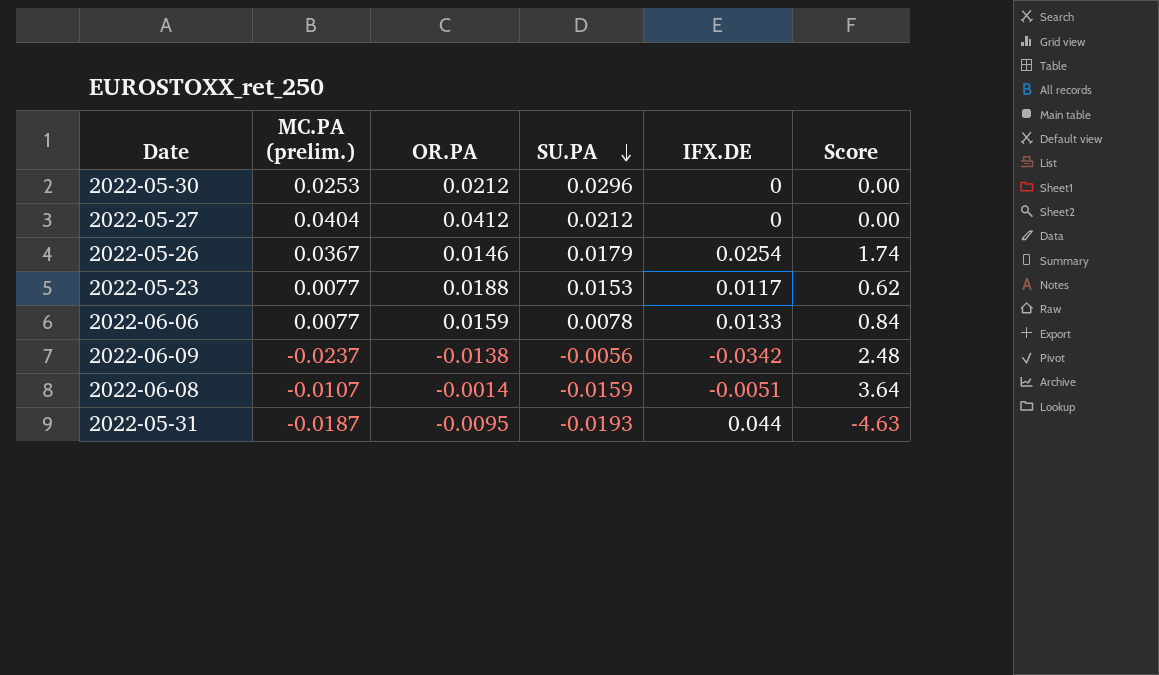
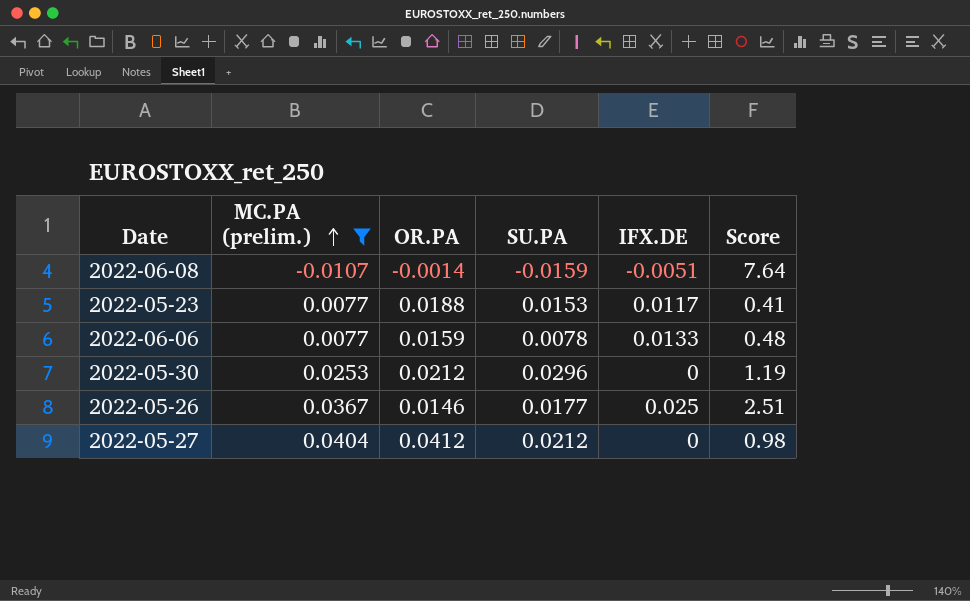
filter: none -> MC.PA (prelim.) >= -0.0107
row order: SU.PA descending -> MC.PA (prelim.) ascending
column Score | formula: [IFX.DE] / [OR.PA] -> [MC.PA (prelim.)] / [OR.PA]
2022-05-26 | SU.PA: 0.0179 -> 0.0177
2022-05-26 | IFX.DE: 0.0254 -> 0.025

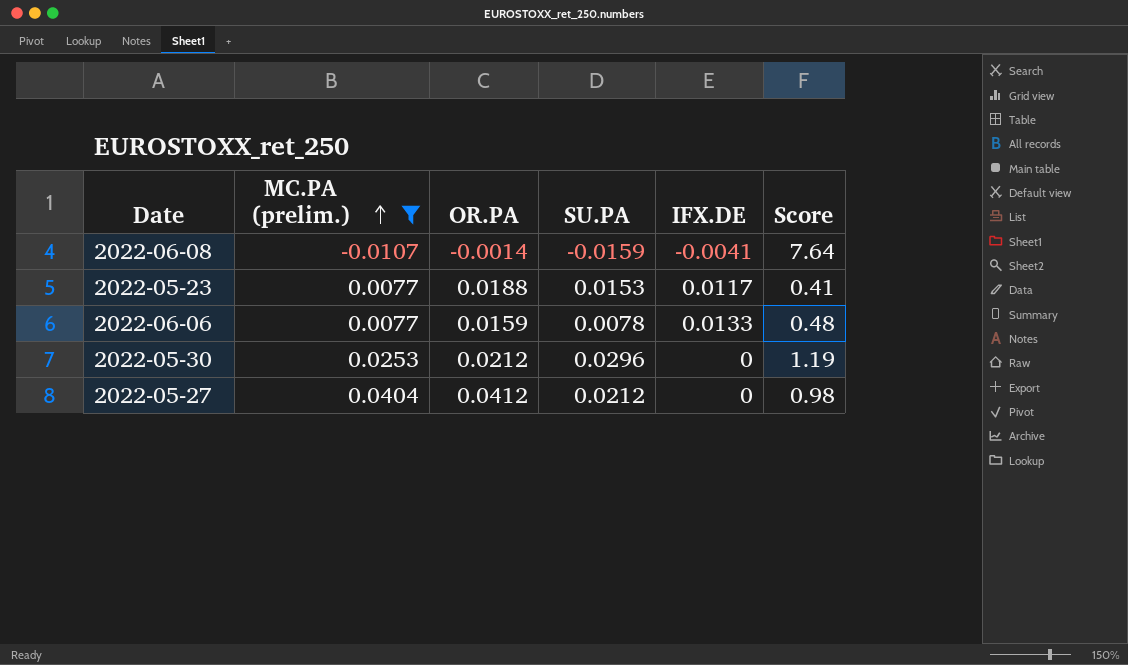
row 2022-05-26: 0.0367 | 0.0146 | 0.0177 | 0.025 | 2.51 -> none
2022-06-08 | IFX.DE: -0.0051 -> -0.0041

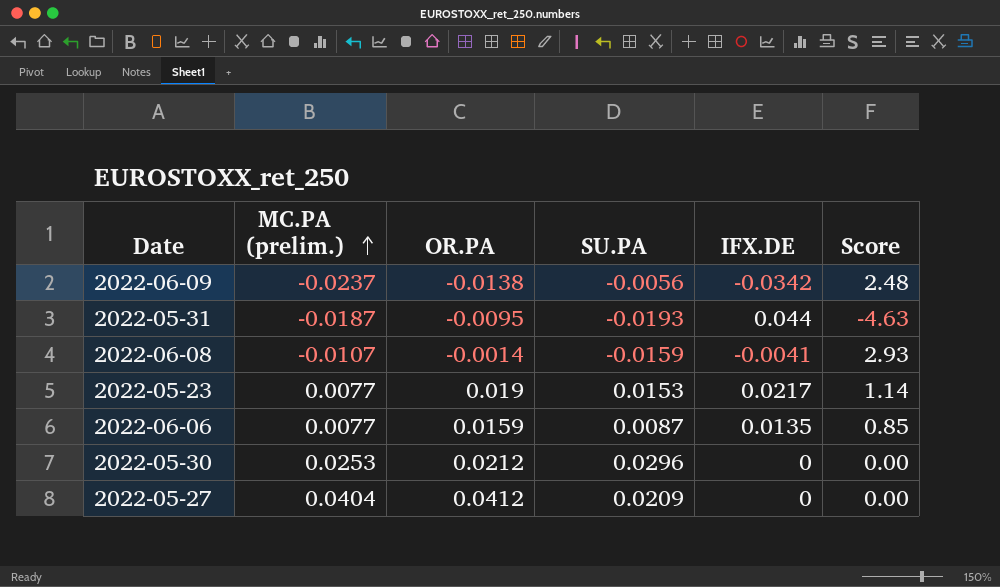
filter: MC.PA (prelim.) >= -0.0107 -> none
column Score | formula: [MC.PA (prelim.)] / [OR.PA] -> [IFX.DE] / [OR.PA]
2022-05-23 | OR.PA: 0.0188 -> 0.019
2022-05-23 | IFX.DE: 0.0117 -> 0.0217
2022-06-06 | SU.PA: 0.0078 -> 0.0087
2022-06-06 | IFX.DE: 0.0133 -> 0.0135
2022-05-27 | SU.PA: 0.0212 -> 0.0209

